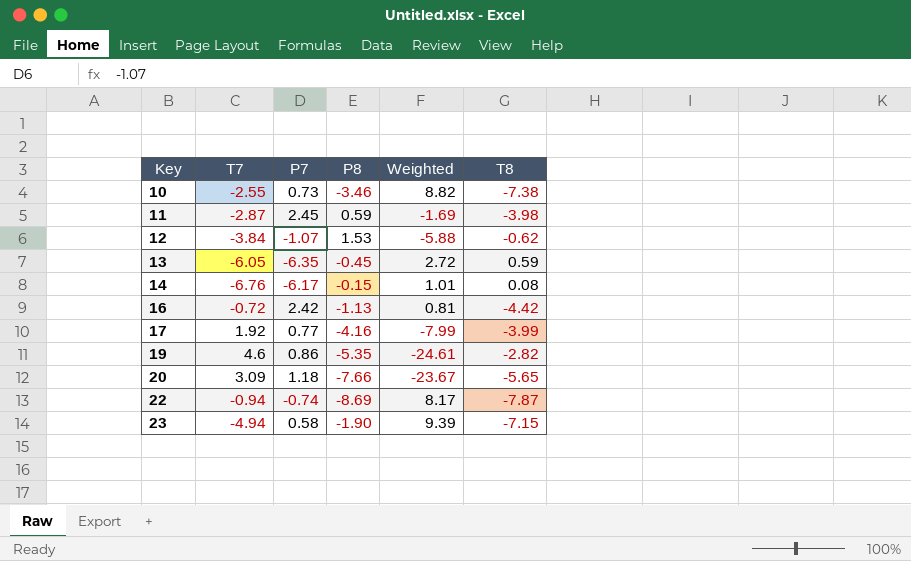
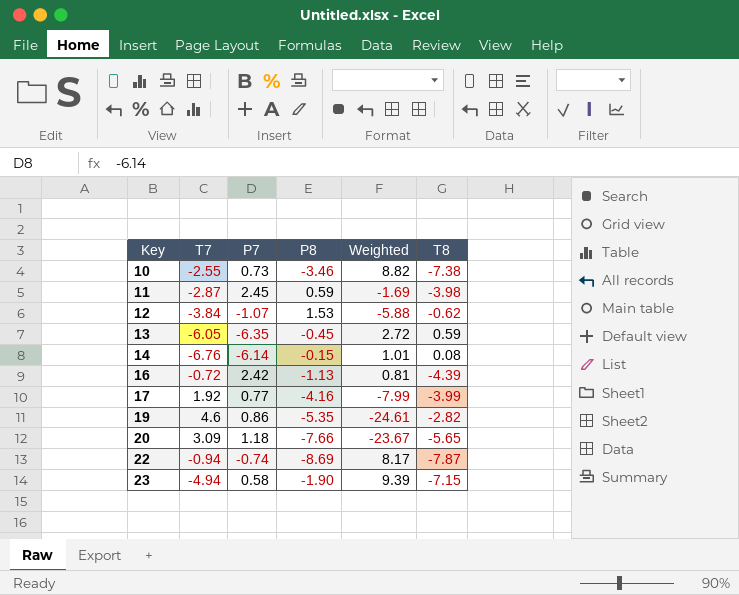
14 | P7: -6.17 -> -6.14
16 | T8: -4.42 -> -4.39

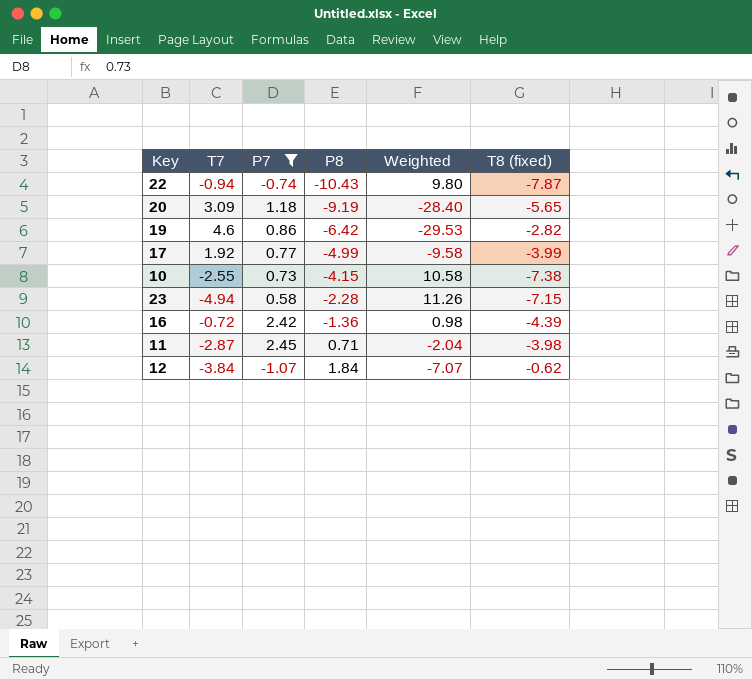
filter: none -> P7 >= -1.07
row order: Key ascending -> P8 ascending
column name: T8 -> T8 (fixed)
22 | P8: -8.69 -> -10.43
22 | Weighted: 8.17 -> 9.80
20 | P8: -7.66 -> -9.19
20 | Weighted: -23.67 -> -28.40
19 | P8: -5.35 -> -6.42
19 | Weighted: -24.61 -> -29.53
17 | P8: -4.16 -> -4.99
17 | Weighted: -7.99 -> -9.58
10 | P8: -3.46 -> -4.15
10 | Weighted: 8.82 -> 10.58
23 | P8: -1.90 -> -2.28
23 | Weighted: 9.39 -> 11.26
16 | P8: -1.13 -> -1.36
16 | Weighted: 0.81 -> 0.98
11 | P8: 0.59 -> 0.71
11 | Weighted: -1.69 -> -2.04
12 | P8: 1.53 -> 1.84
12 | Weighted: -5.88 -> -7.07

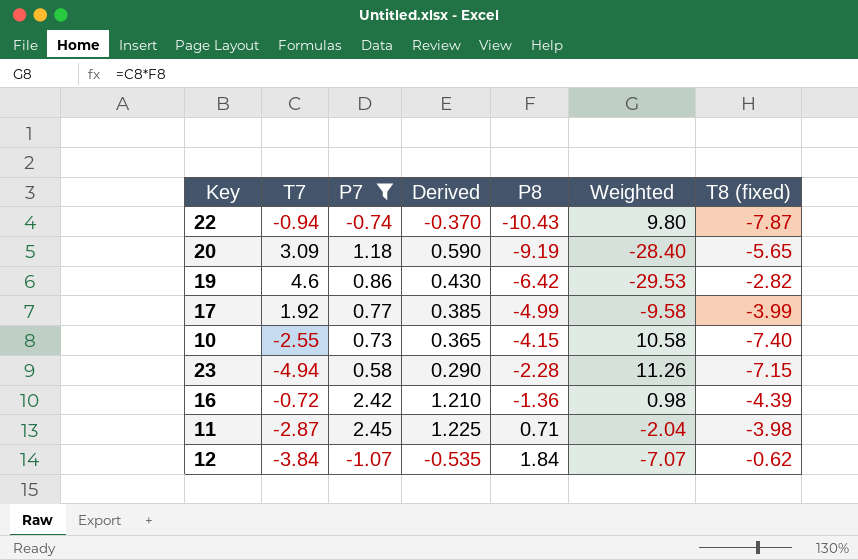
column Derived | formula: none -> [P7] * 0.5
10 | T8 (fixed): -7.38 -> -7.40

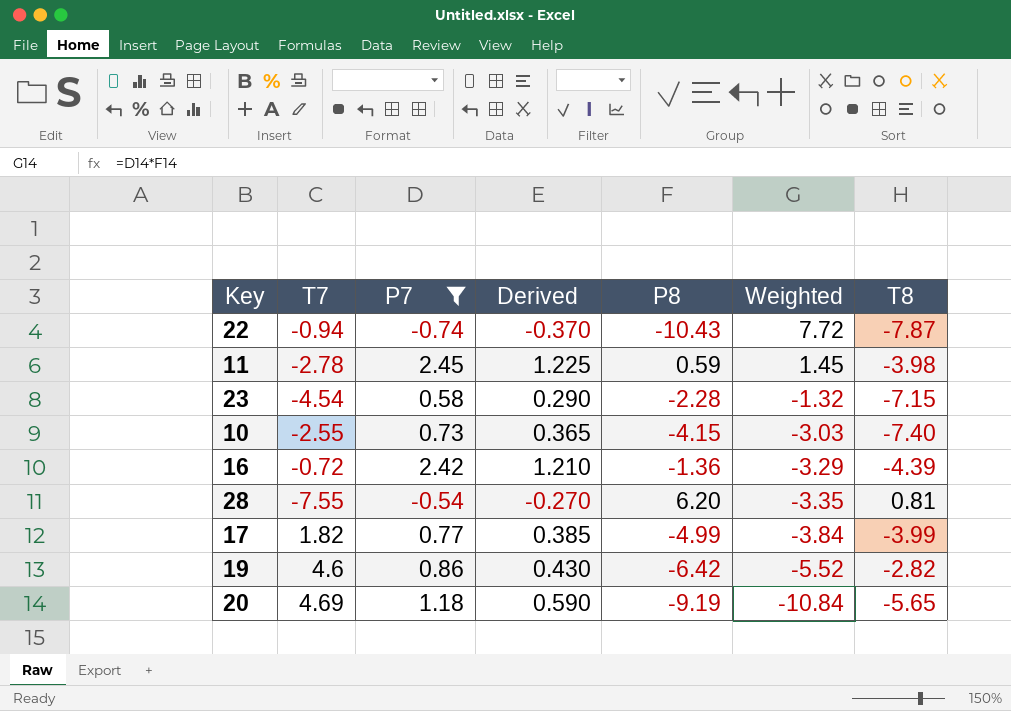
row order: P8 ascending -> Weighted descending
column Weighted | formula: [T7] * [P8] -> [P7] * [P8]
column name: T8 (fixed) -> T8
row 12: -3.84 | -1.07 | -0.535 | 1.84 | -7.07 | -0.62 -> none
11 | T7: -2.87 -> -2.78
11 | P8: 0.71 -> 0.59
23 | T7: -4.94 -> -4.54
row 28: none -> -7.55 | -0.54 | -0.270 | 6.20 | -3.35 | 0.81
17 | T7: 1.92 -> 1.82
20 | T7: 3.09 -> 4.69

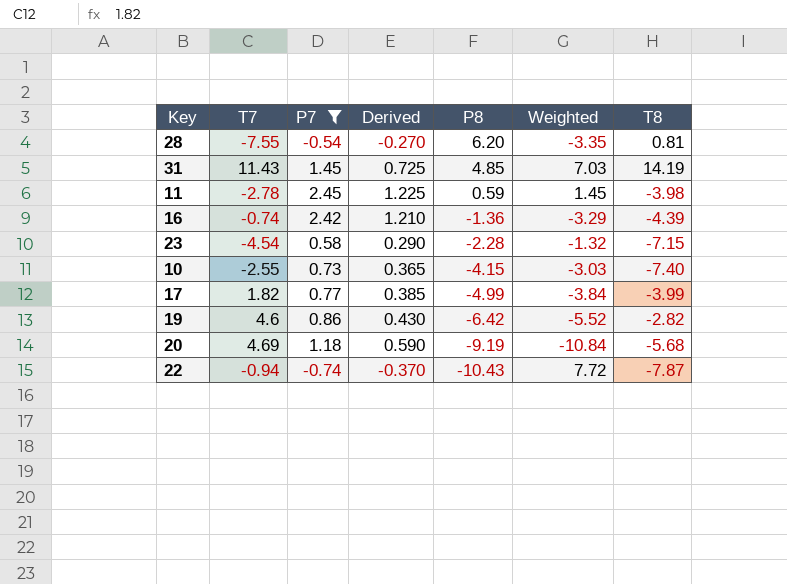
row order: Weighted descending -> P8 descending
row 31: none -> 11.43 | 1.45 | 0.725 | 4.85 | 7.03 | 14.19
16 | T7: -0.72 -> -0.74
20 | T8: -5.65 -> -5.68

